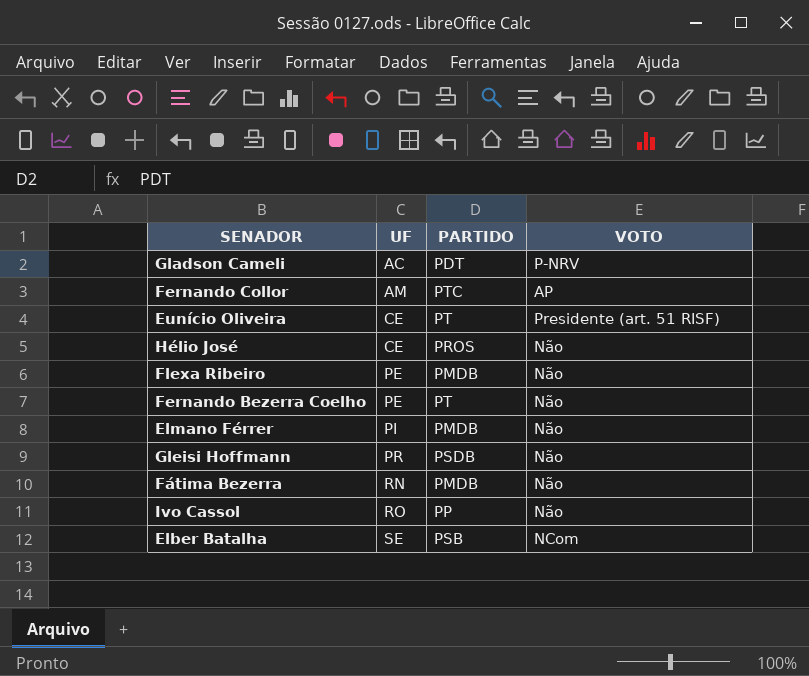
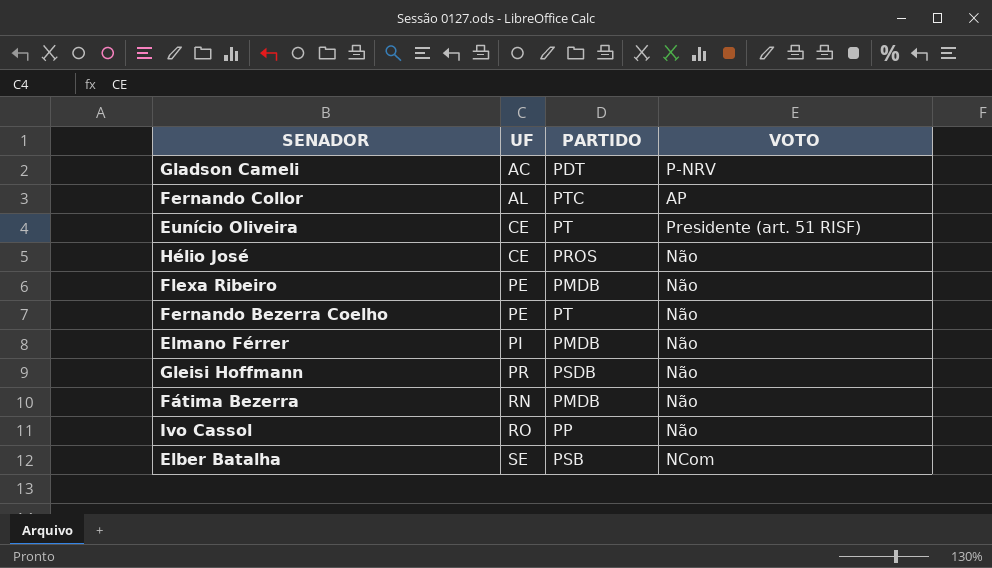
Fernando Collor | UF: AM -> AL

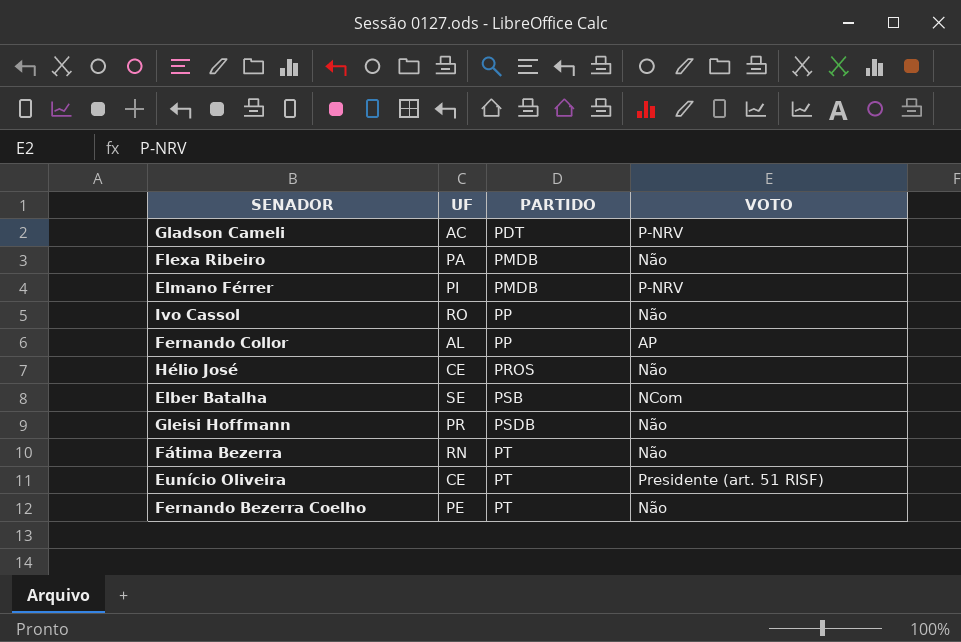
row order: UF ascending -> PARTIDO ascending
Flexa Ribeiro | UF: PE -> PA
Elmano Férrer | VOTO: Não -> P-NRV
Fernando Collor | PARTIDO: PTC -> PP
Fátima Bezerra | PARTIDO: PMDB -> PT

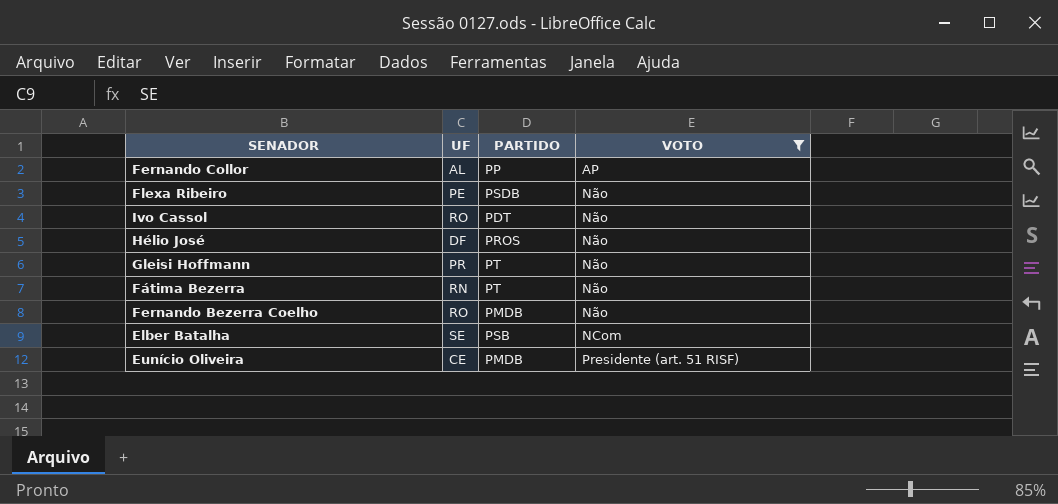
filter: none -> VOTO != P-NRV
row order: PARTIDO ascending -> VOTO ascending
Flexa Ribeiro | UF: PA -> PE
Flexa Ribeiro | PARTIDO: PMDB -> PSDB
Ivo Cassol | PARTIDO: PP -> PDT
Hélio José | UF: CE -> DF
Gleisi Hoffmann | PARTIDO: PSDB -> PT
Fernando Bezerra Coelho | UF: PE -> RO
Fernando Bezerra Coelho | PARTIDO: PT -> PMDB
Eunício Oliveira | PARTIDO: PT -> PMDB

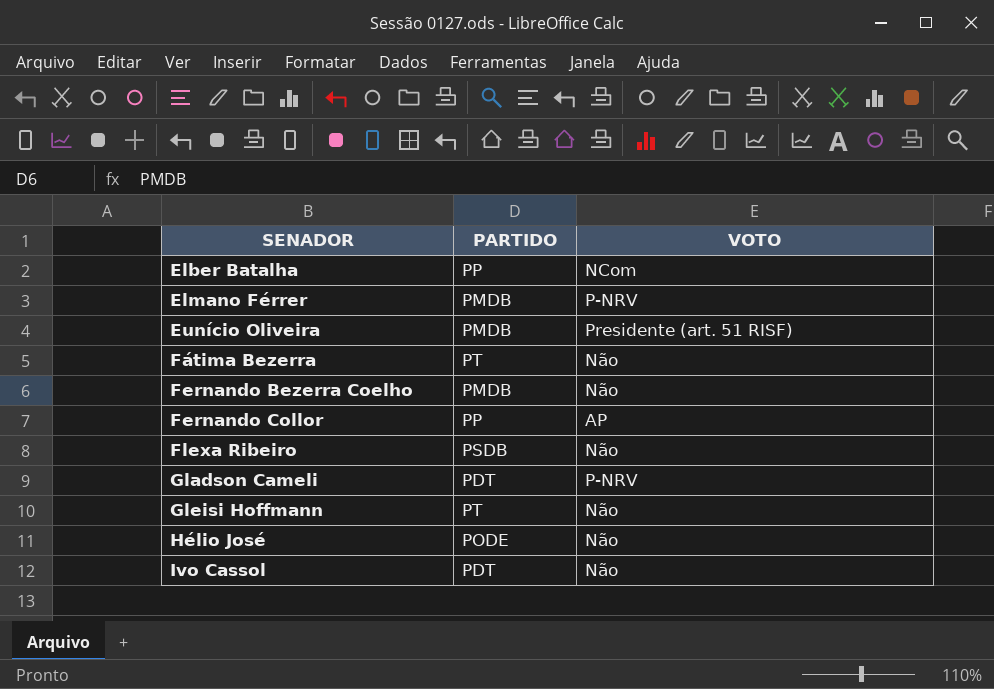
filter: VOTO != P-NRV -> none
row order: VOTO ascending -> SENADOR ascending
column UF | position: 2 -> none
Elber Batalha | PARTIDO: PSB -> PP
Hélio José | PARTIDO: PROS -> PODE

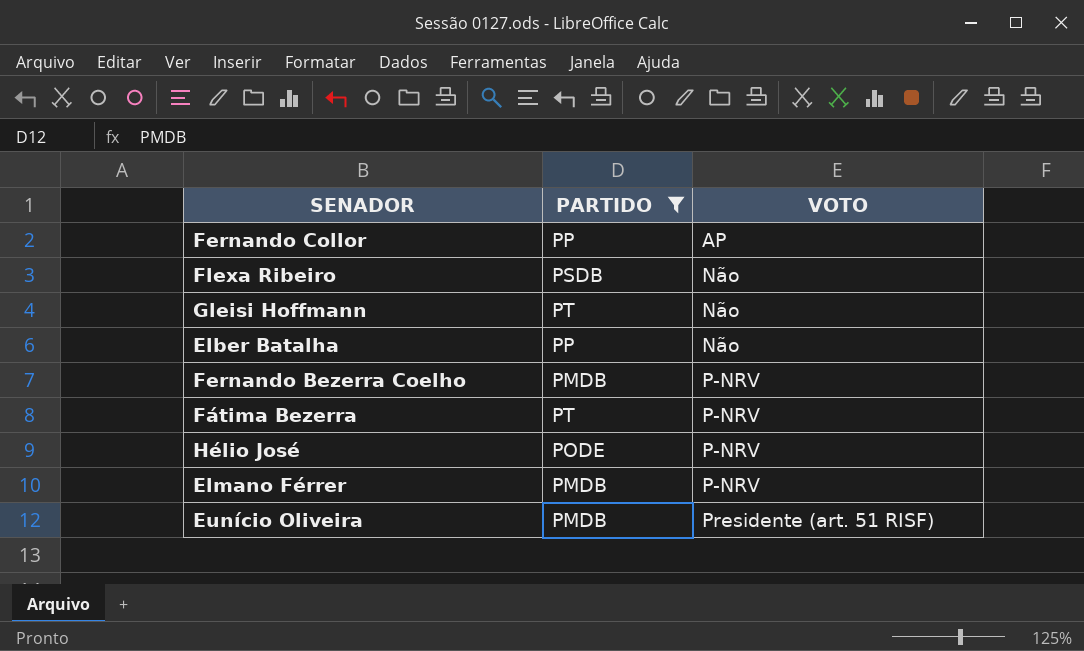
filter: none -> PARTIDO != PDT
row order: SENADOR ascending -> VOTO ascending
Elber Batalha | VOTO: NCom -> Não
Fernando Bezerra Coelho | VOTO: Não -> P-NRV
Fátima Bezerra | VOTO: Não -> P-NRV
Hélio José | VOTO: Não -> P-NRV

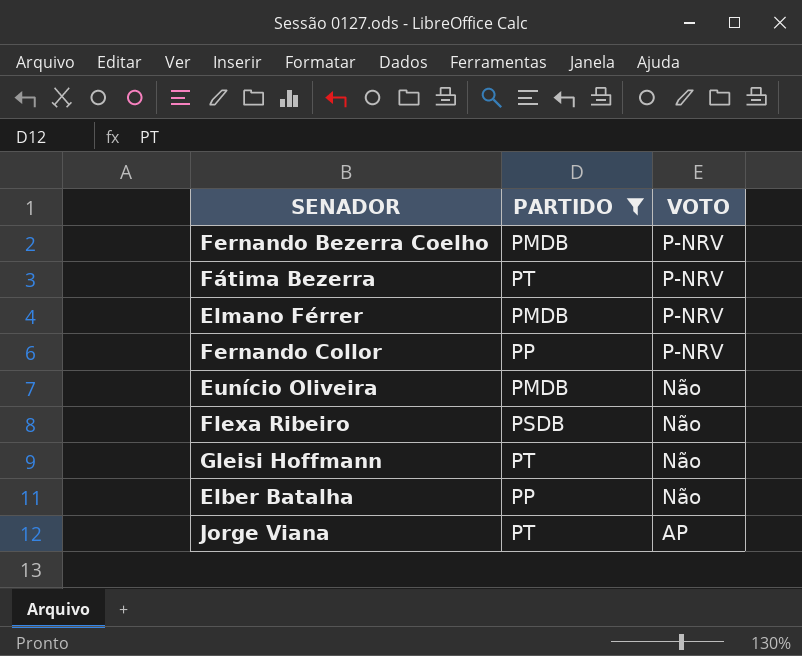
row order: VOTO ascending -> VOTO descending
row Hélio José: PODE | P-NRV -> none
Fernando Collor | VOTO: AP -> P-NRV
Eunício Oliveira | VOTO: Presidente (art. 51 RISF) -> Não
row Jorge Viana: none -> PT | AP

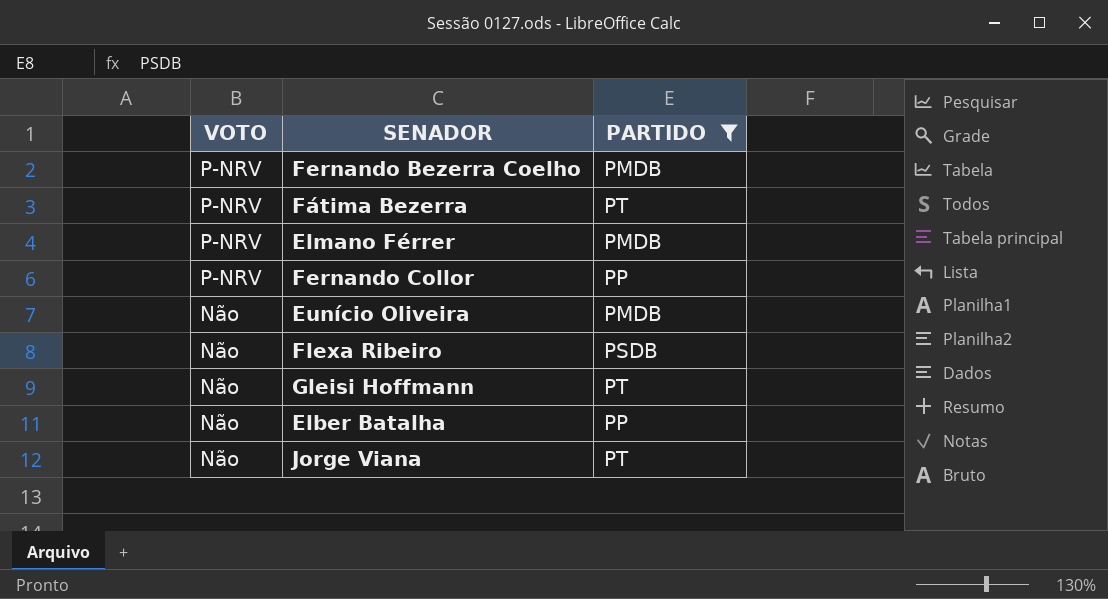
column VOTO | position: 3 -> 1
Jorge Viana | VOTO: AP -> Não

